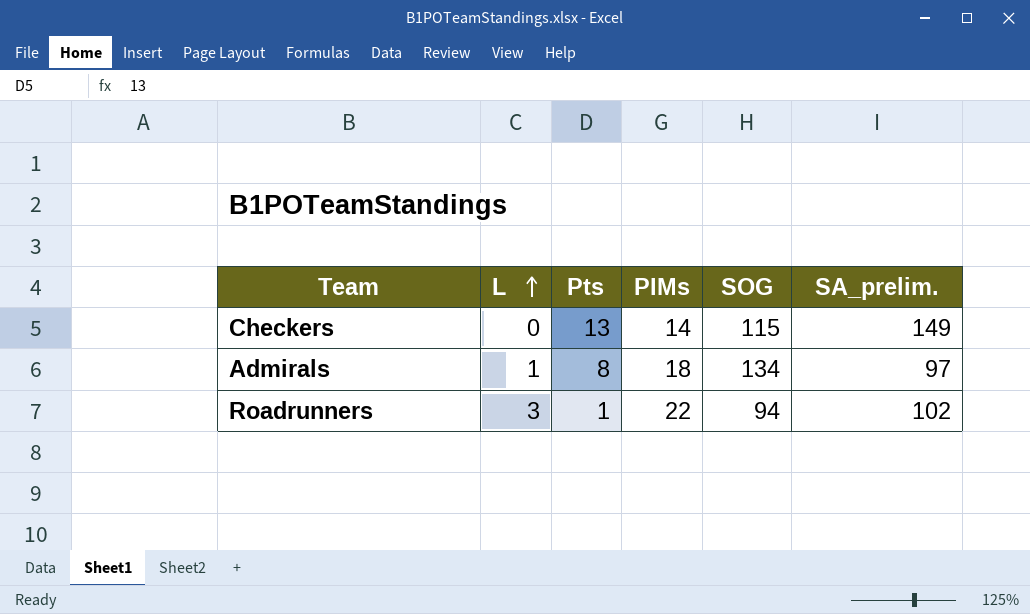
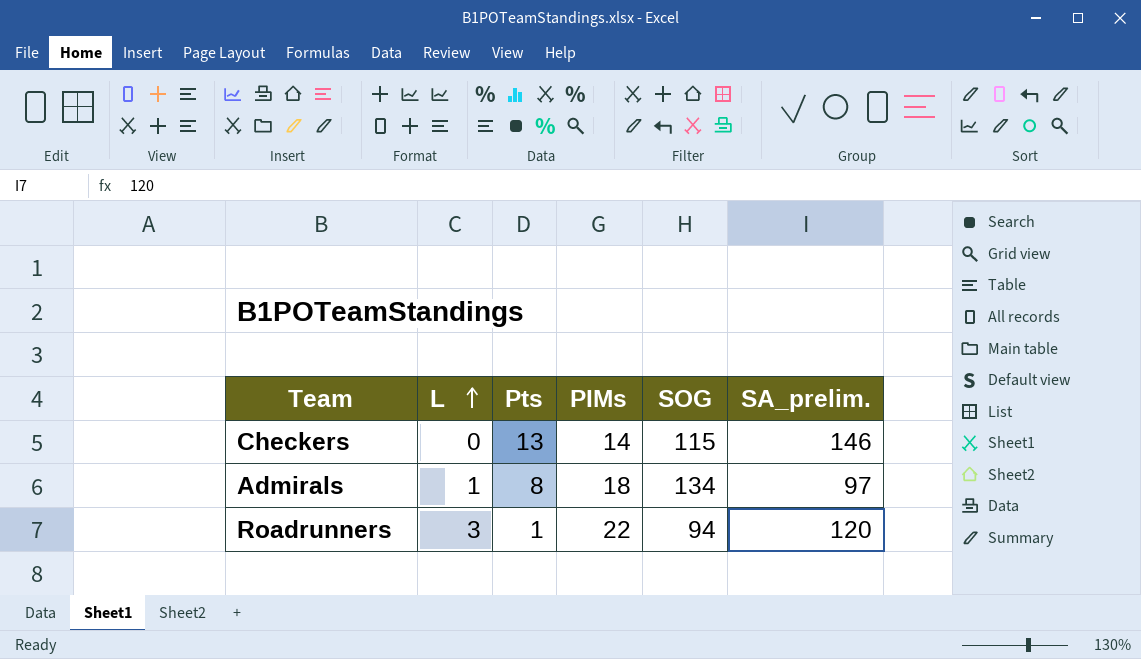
Checkers | SA_prelim.: 149 -> 146
Roadrunners | SA_prelim.: 102 -> 120

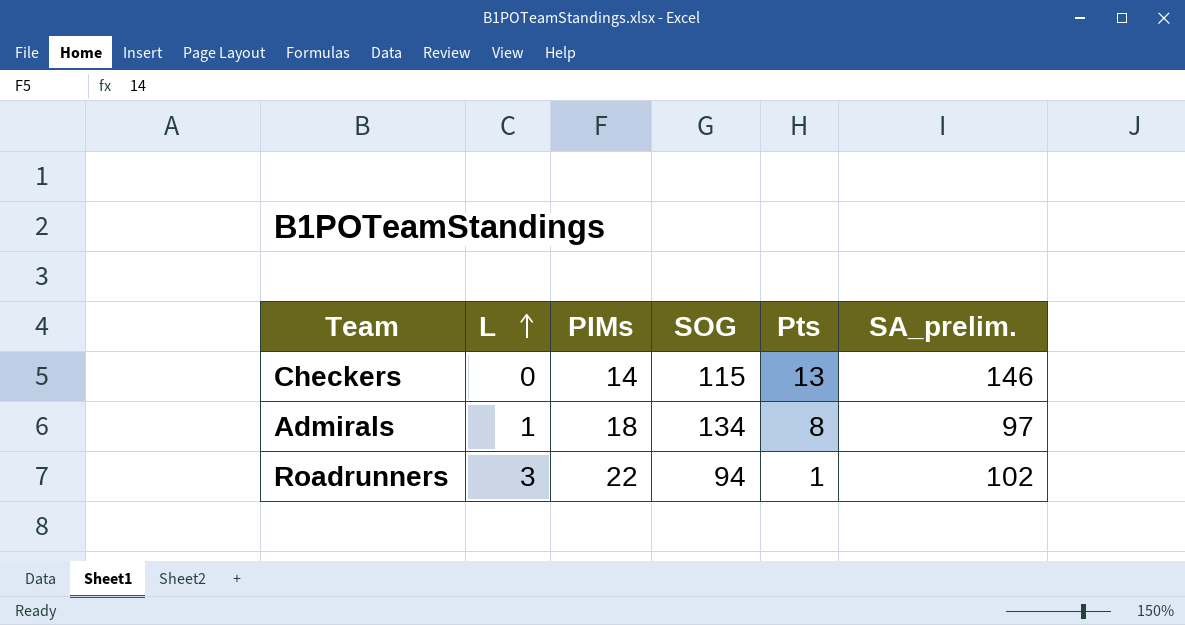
column Pts | position: 3 -> 5
Roadrunners | SA_prelim.: 120 -> 102

